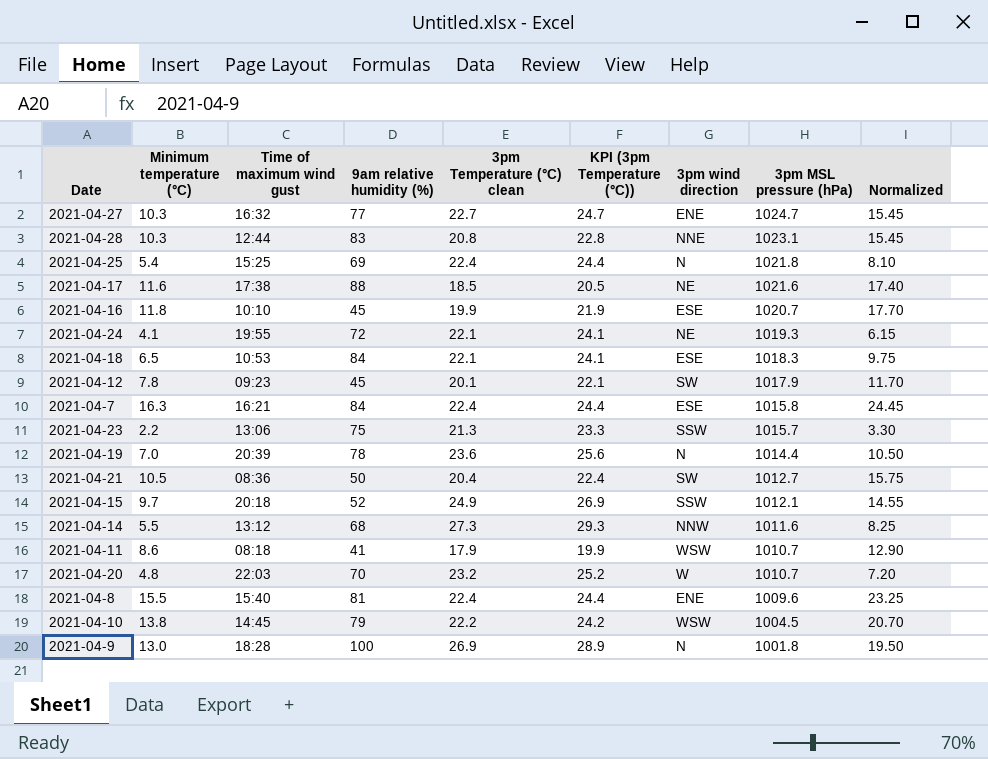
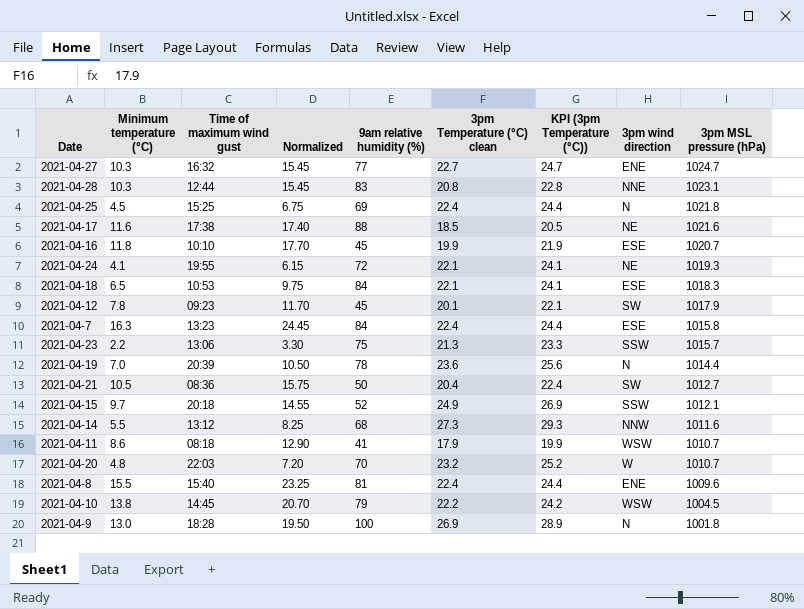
column Normalized | position: 9 -> 4
2021-04-25 | Minimum temperature (°C): 5.4 -> 4.5
2021-04-25 | Normalized: 8.10 -> 6.75
2021-04-7 | Time of maximum wind gust: 16:21 -> 13:23

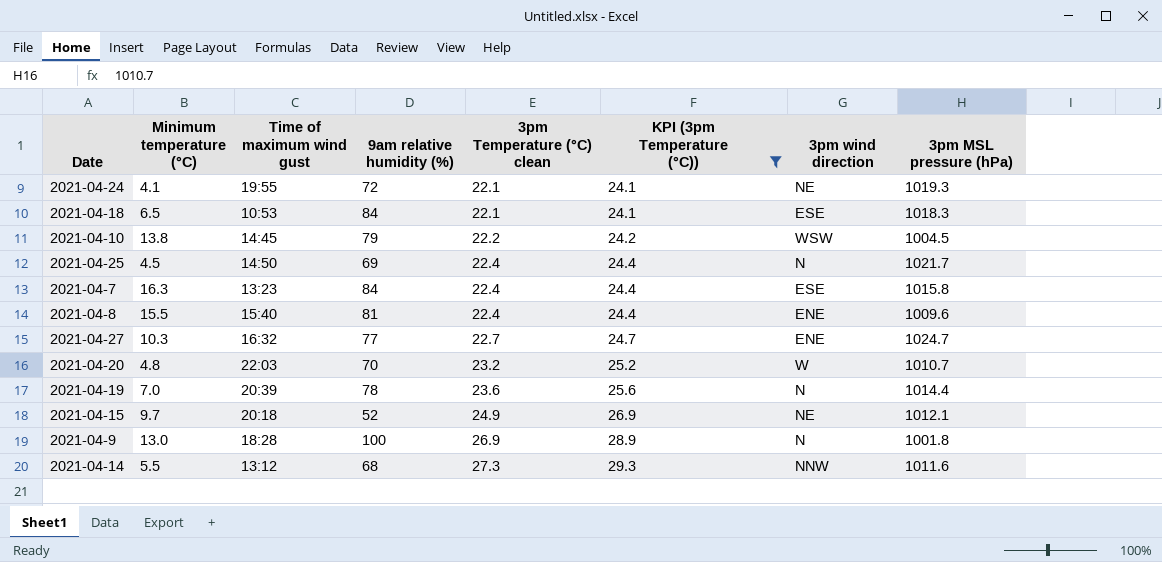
filter: none -> KPI (3pm Temperature (°C)) >= 24.1
row order: 3pm MSL pressure (hPa) descending -> 3pm Temperature (°C) clean ascending
column Normalized | formula: [Minimum temperature (°C)] * 1.5 -> none
2021-04-25 | Time of maximum wind gust: 15:25 -> 14:50
2021-04-25 | 3pm MSL pressure (hPa): 1021.8 -> 1021.7
2021-04-15 | 3pm wind direction: SSW -> NE

